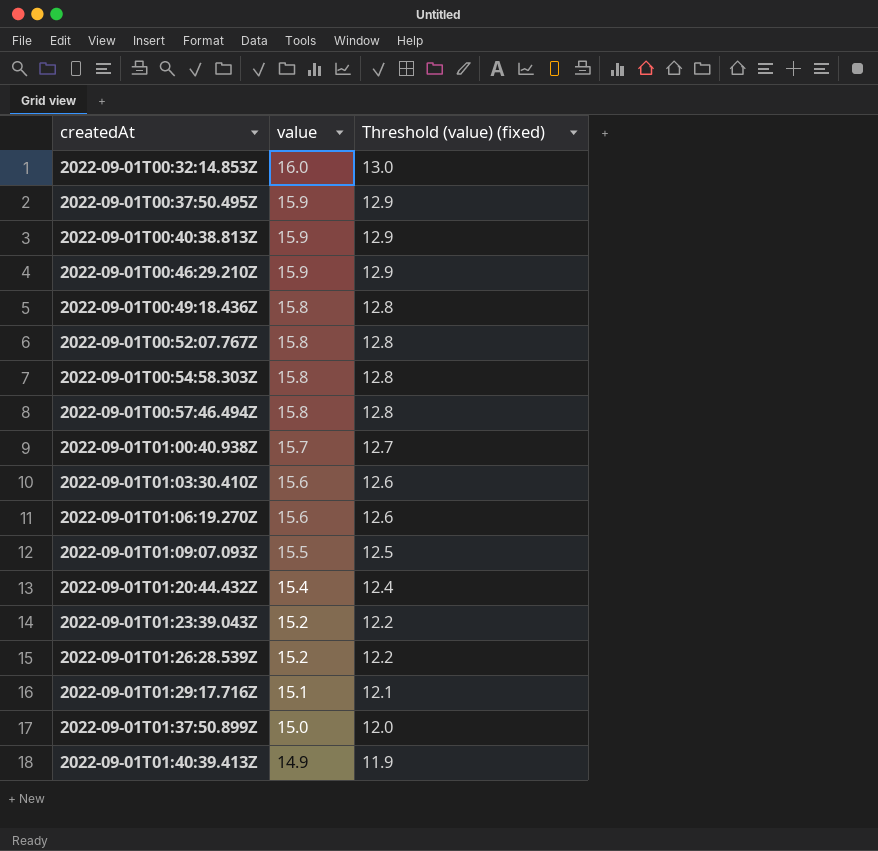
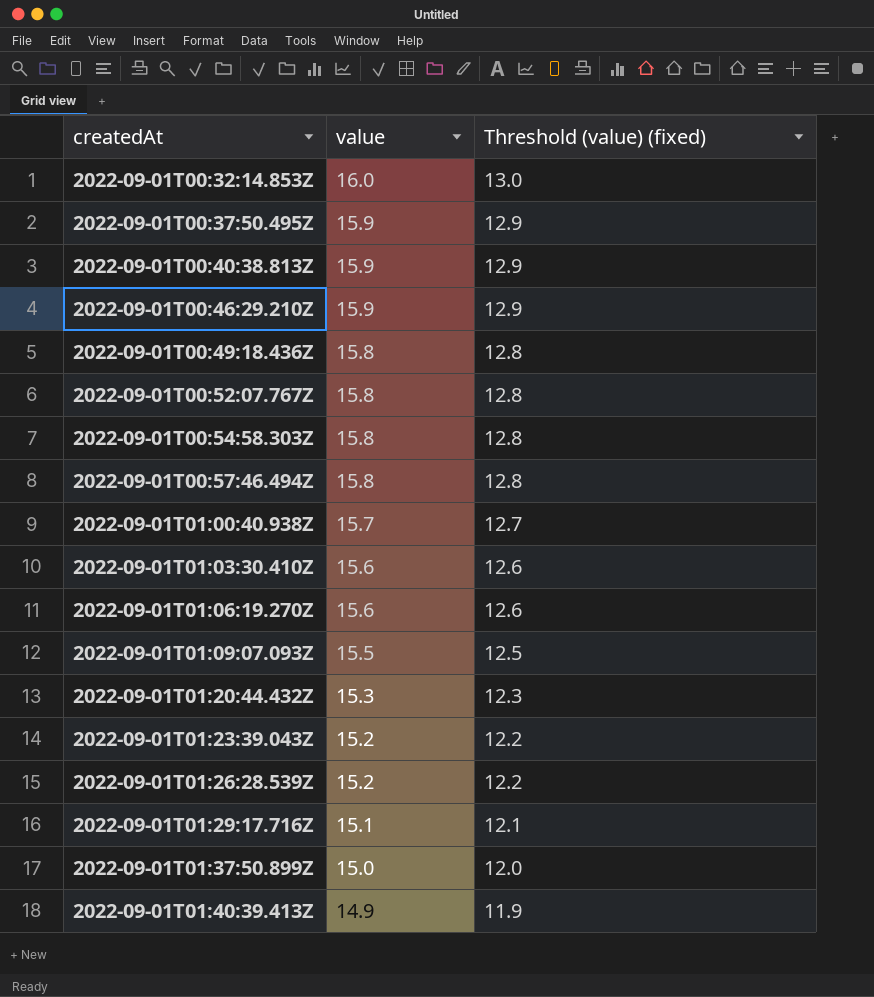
2022-09-01T01:20:44.432Z | value: 15.4 -> 15.3
2022-09-01T01:20:44.432Z | Threshold (value) (fixed): 12.4 -> 12.3

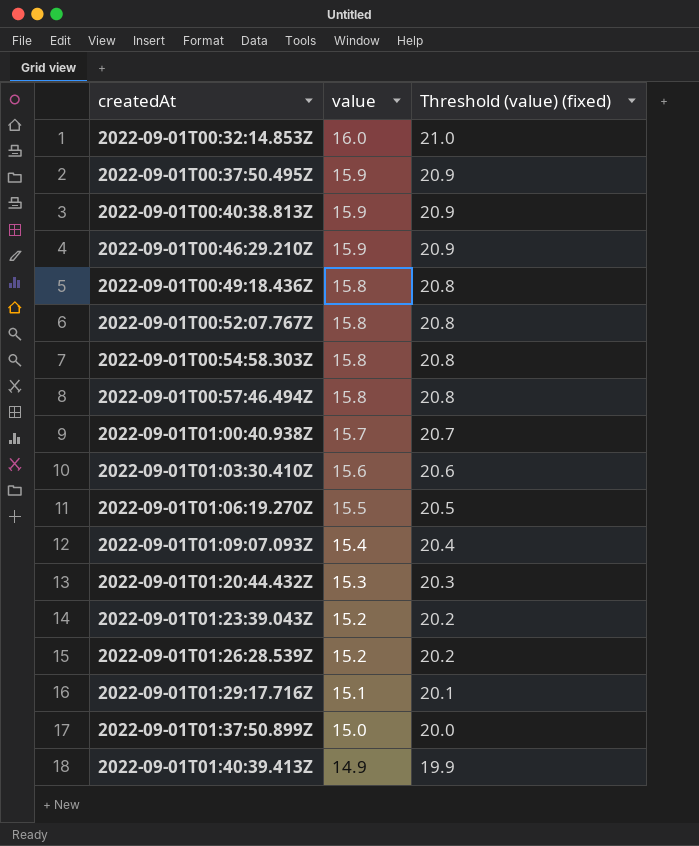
column Threshold (value) (fixed) | formula: [value] - 3 -> [value] + 5
2022-09-01T01:06:19.270Z | value: 15.6 -> 15.5
2022-09-01T01:09:07.093Z | value: 15.5 -> 15.4

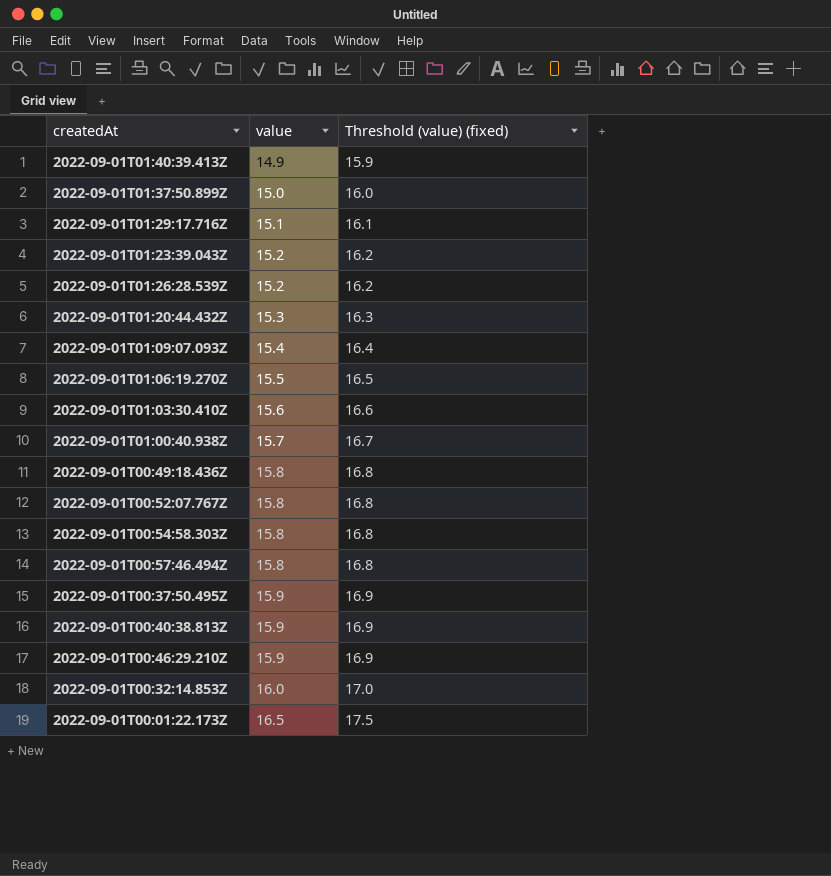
row order: createdAt ascending -> value ascending
column Threshold (value) (fixed) | formula: [value] + 5 -> [value] + 1
row 2022-09-01T00:01:22.173Z: none -> 16.5 | 17.5

